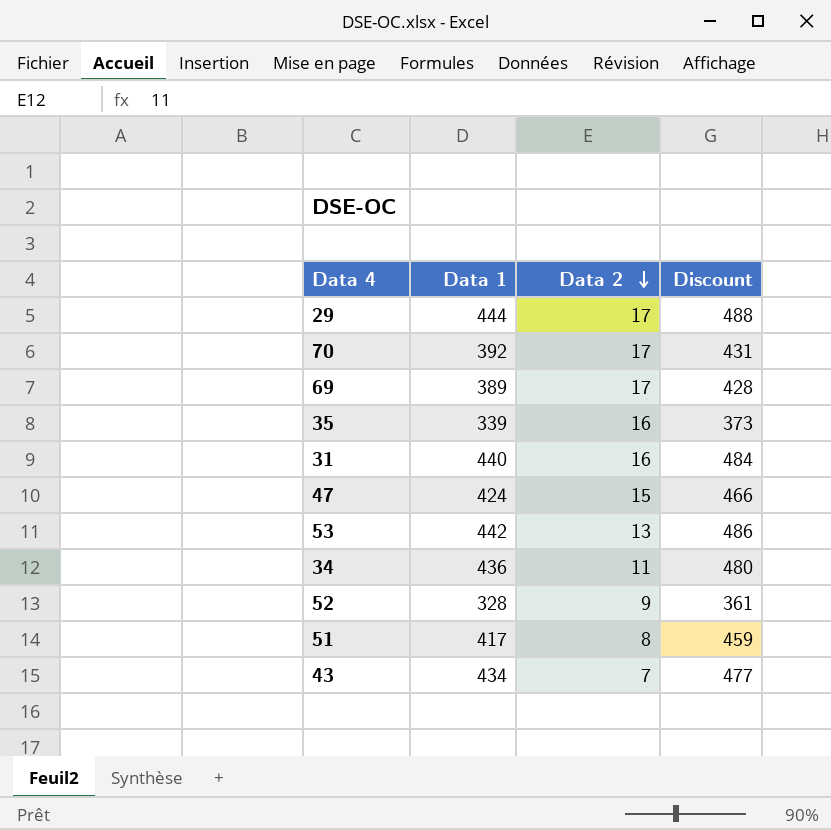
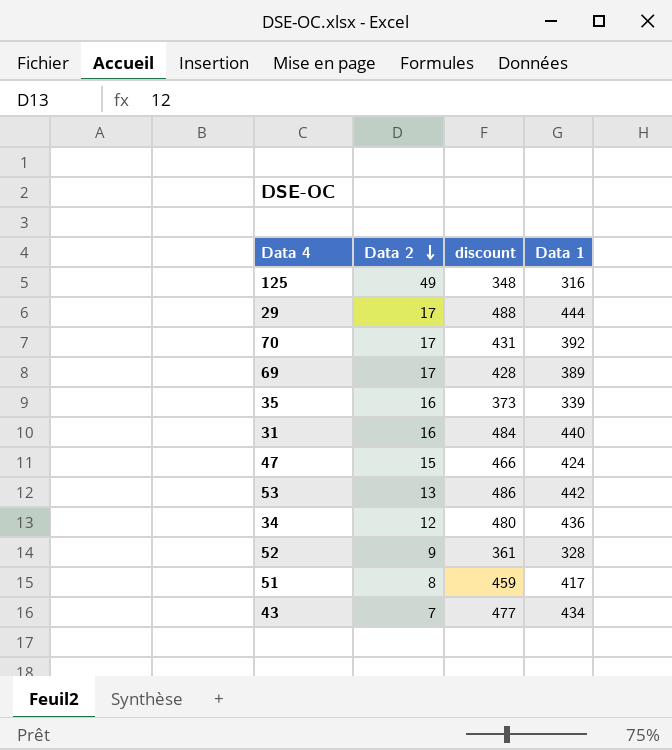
column name: Discount -> discount
column Data 1 | position: 2 -> 4
row 125: none -> 49 | 348 | 316
34 | Data 2: 11 -> 12

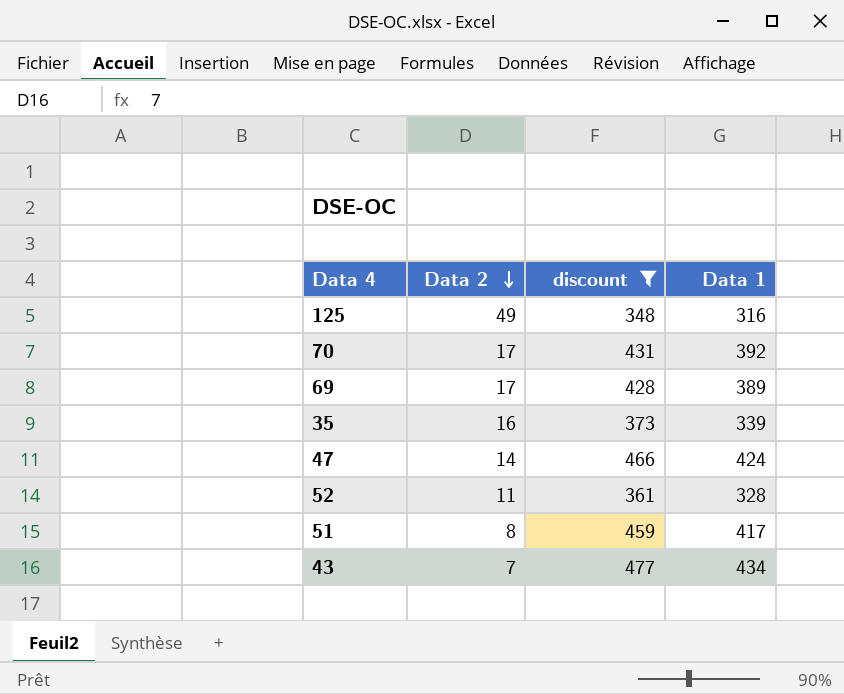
filter: none -> discount <= 477
47 | Data 2: 15 -> 14
52 | Data 2: 9 -> 11

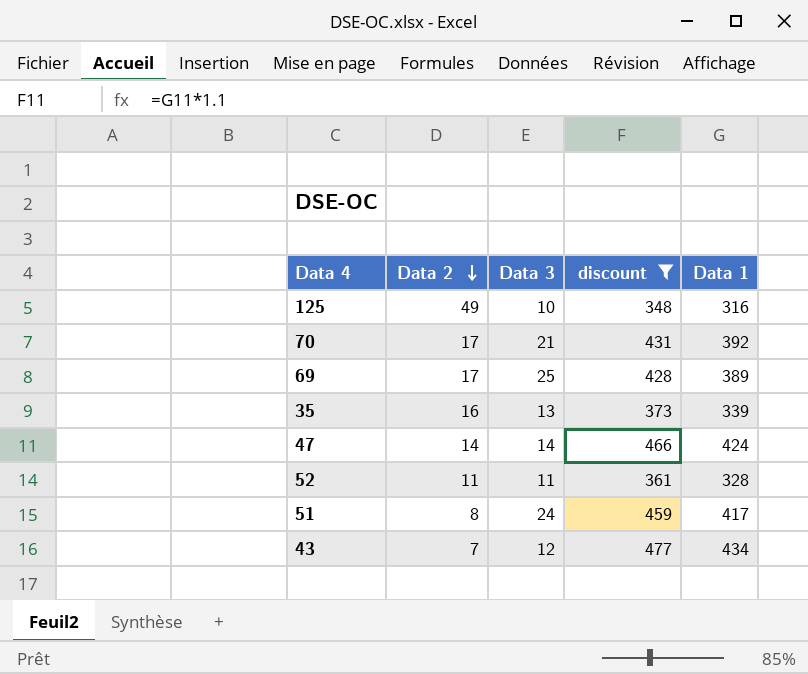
column Data 3 | position: none -> 3

